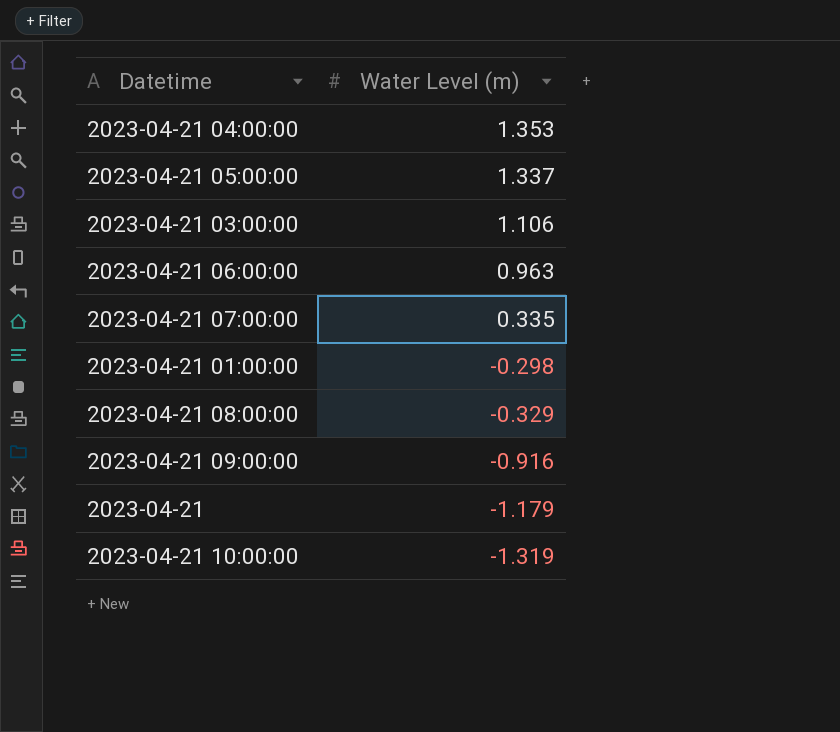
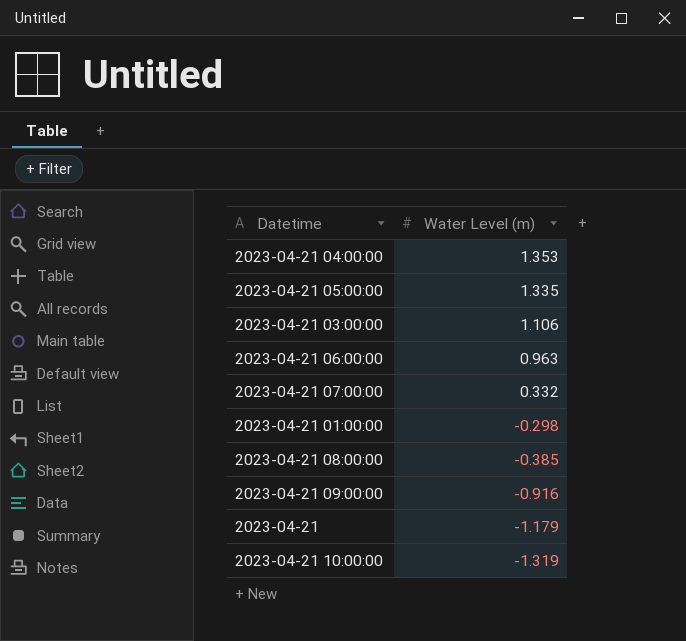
2023-04-21 05:00:00 | Water Level (m): 1.337 -> 1.335
2023-04-21 07:00:00 | Water Level (m): 0.335 -> 0.332
2023-04-21 08:00:00 | Water Level (m): -0.329 -> -0.385

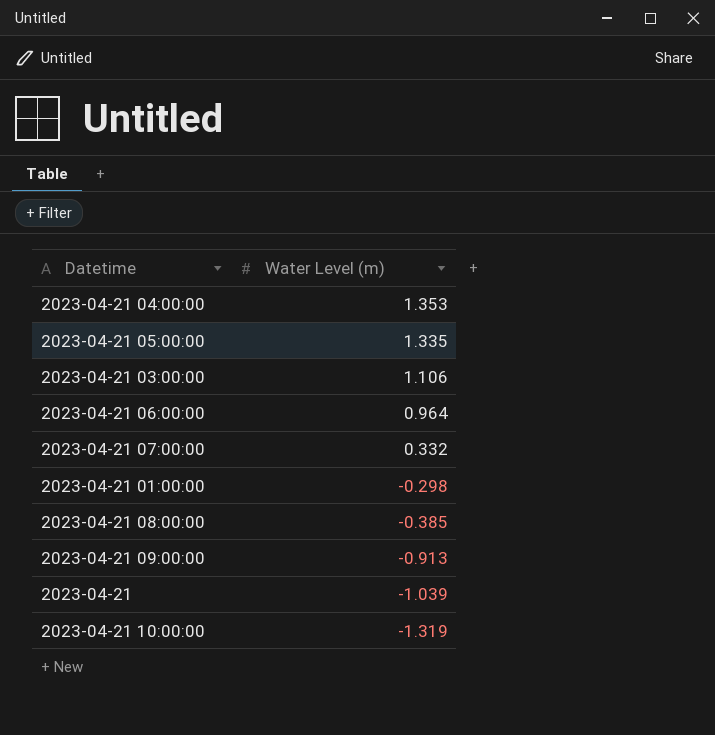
2023-04-21 06:00:00 | Water Level (m): 0.963 -> 0.964
2023-04-21 09:00:00 | Water Level (m): -0.916 -> -0.913
2023-04-21 | Water Level (m): -1.179 -> -1.039

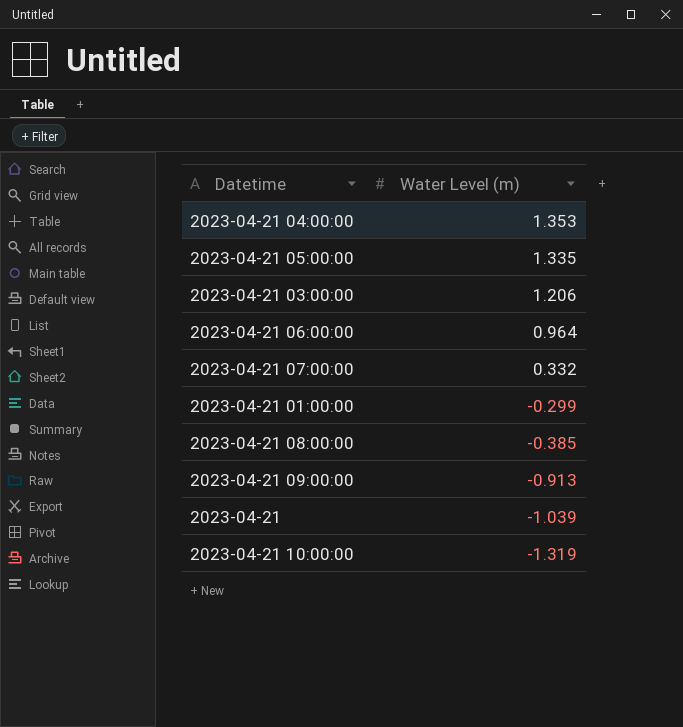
2023-04-21 03:00:00 | Water Level (m): 1.106 -> 1.206
2023-04-21 01:00:00 | Water Level (m): -0.298 -> -0.299

